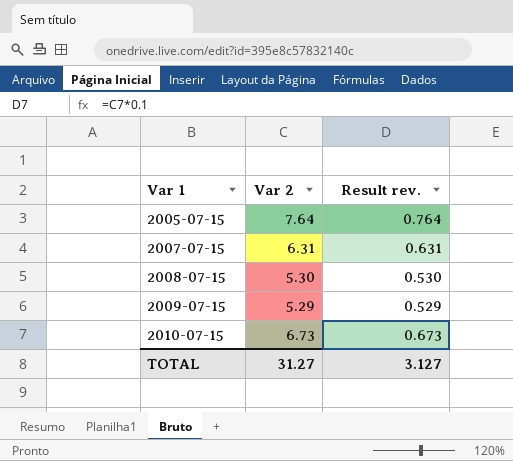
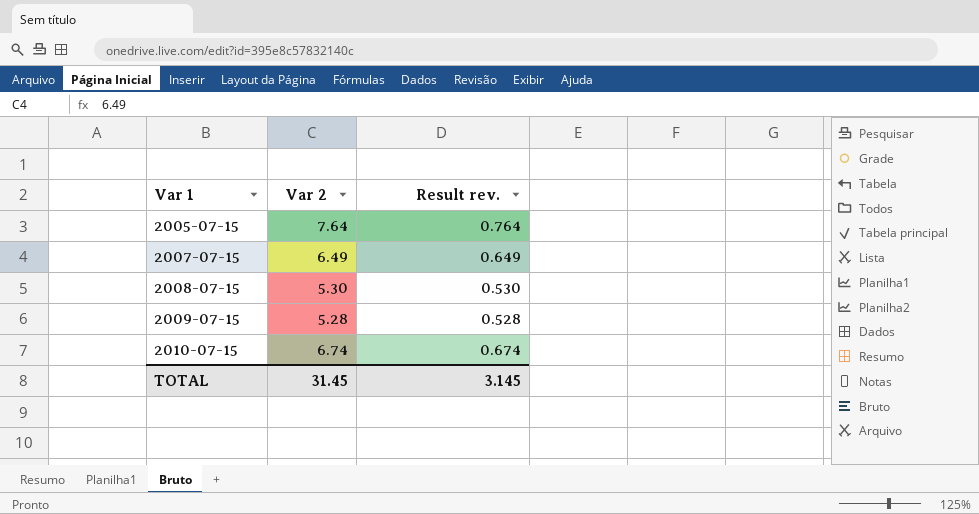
2007-07-15 | Var 2: 6.31 -> 6.49
2007-07-15 | Result rev.: 0.631 -> 0.649
2009-07-15 | Var 2: 5.29 -> 5.28
2009-07-15 | Result rev.: 0.529 -> 0.528
2010-07-15 | Var 2: 6.73 -> 6.74
2010-07-15 | Result rev.: 0.673 -> 0.674
TOTAL | Var 2: 31.27 -> 31.45
TOTAL | Result rev.: 3.127 -> 3.145

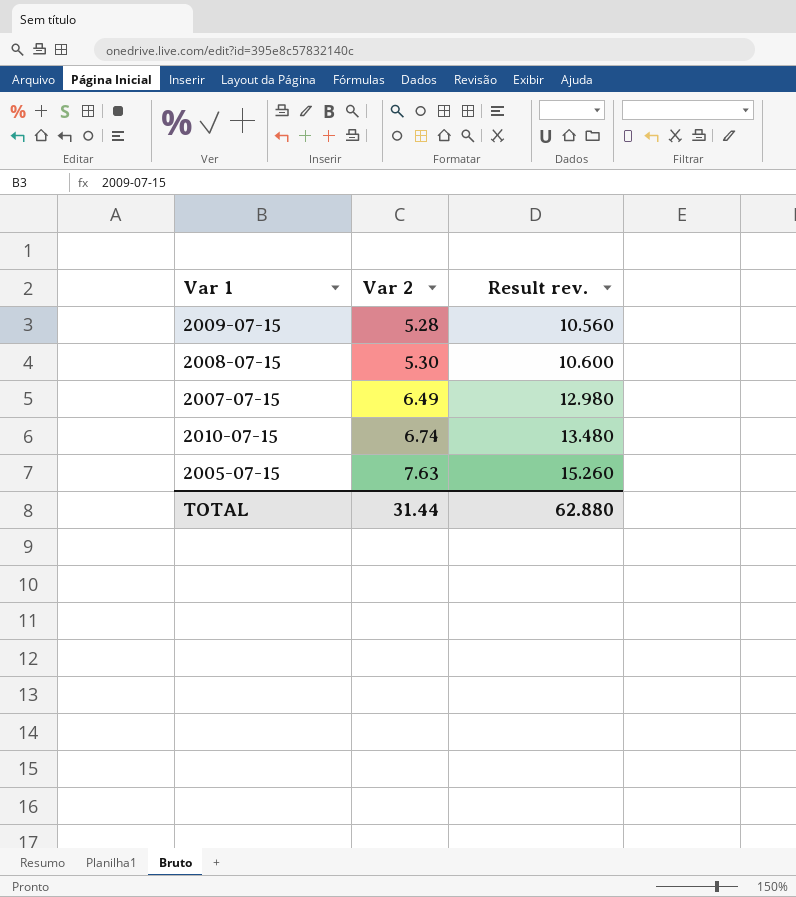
row order: Var 1 ascending -> Var 2 ascending
column Result rev. | formula: [Var 2] * 0.1 -> [Var 2] * 2
2005-07-15 | Var 2: 7.64 -> 7.63
TOTAL | Var 2: 31.45 -> 31.44
TOTAL | Result rev.: 3.145 -> 62.880

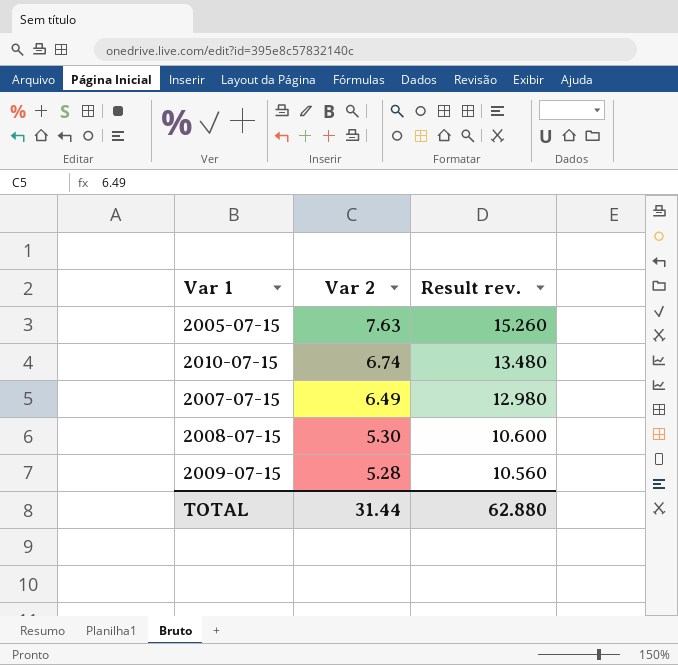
row order: Var 2 ascending -> Var 2 descending

